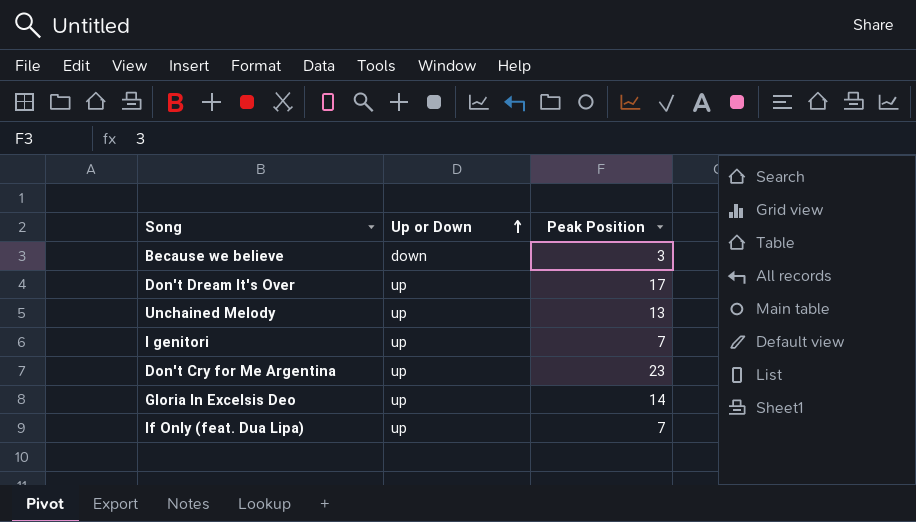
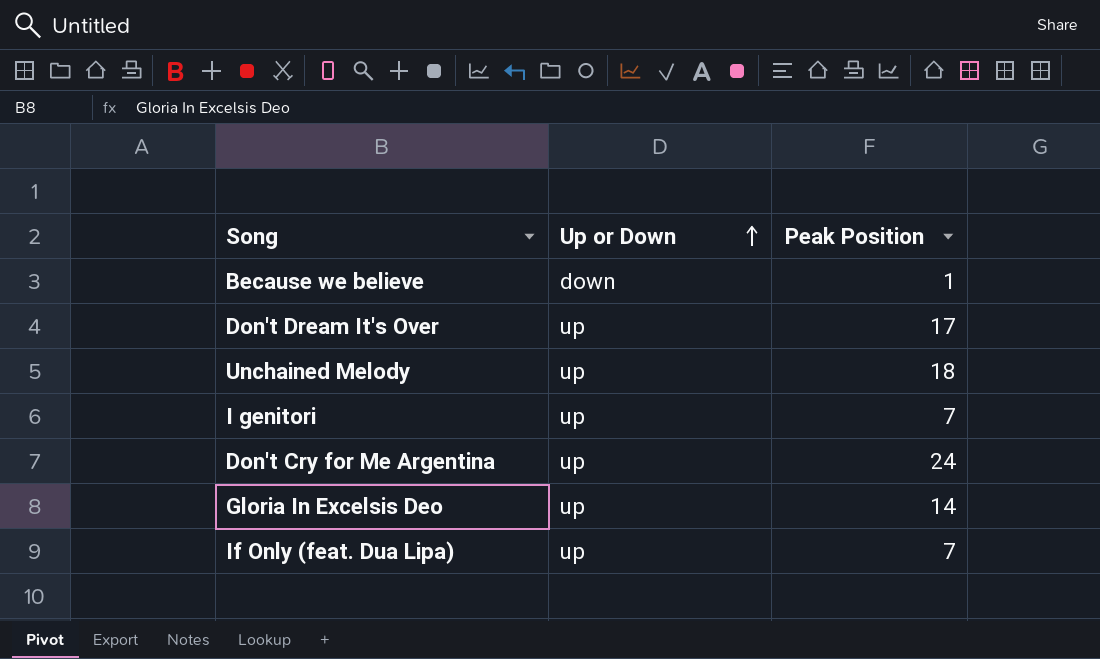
Because we believe | Peak Position: 3 -> 1
Unchained Melody | Peak Position: 13 -> 18
Don't Cry for Me Argentina | Peak Position: 23 -> 24

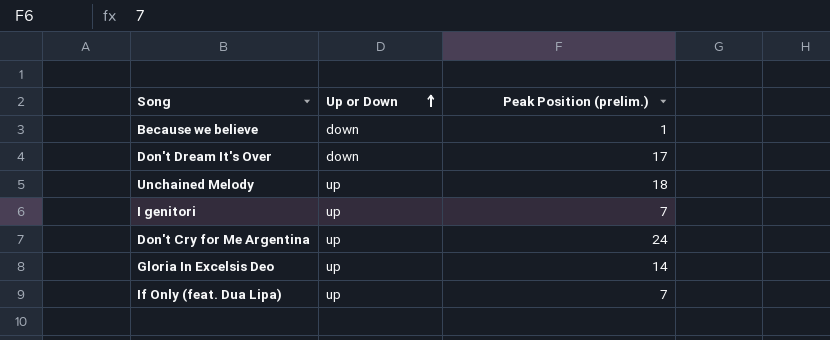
column name: Peak Position -> Peak Position (prelim.)
Don't Dream It's Over | Up or Down: up -> down

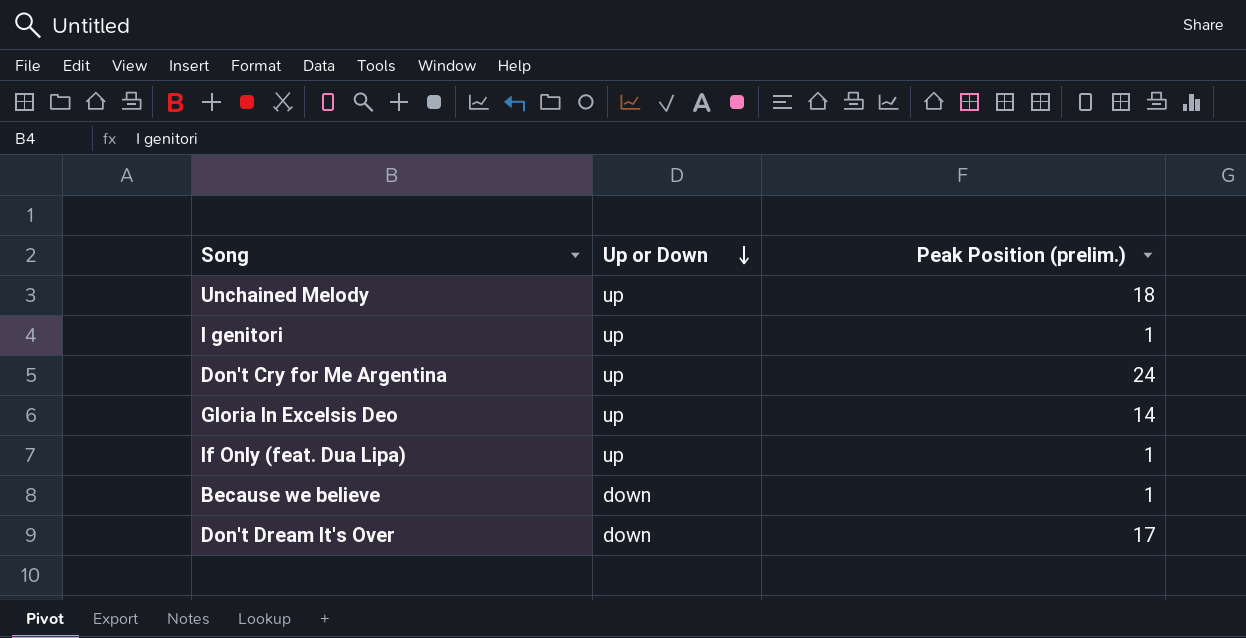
row order: Up or Down ascending -> Up or Down descending
I genitori | Peak Position (prelim.): 7 -> 1
If Only (feat. Dua Lipa) | Peak Position (prelim.): 7 -> 1

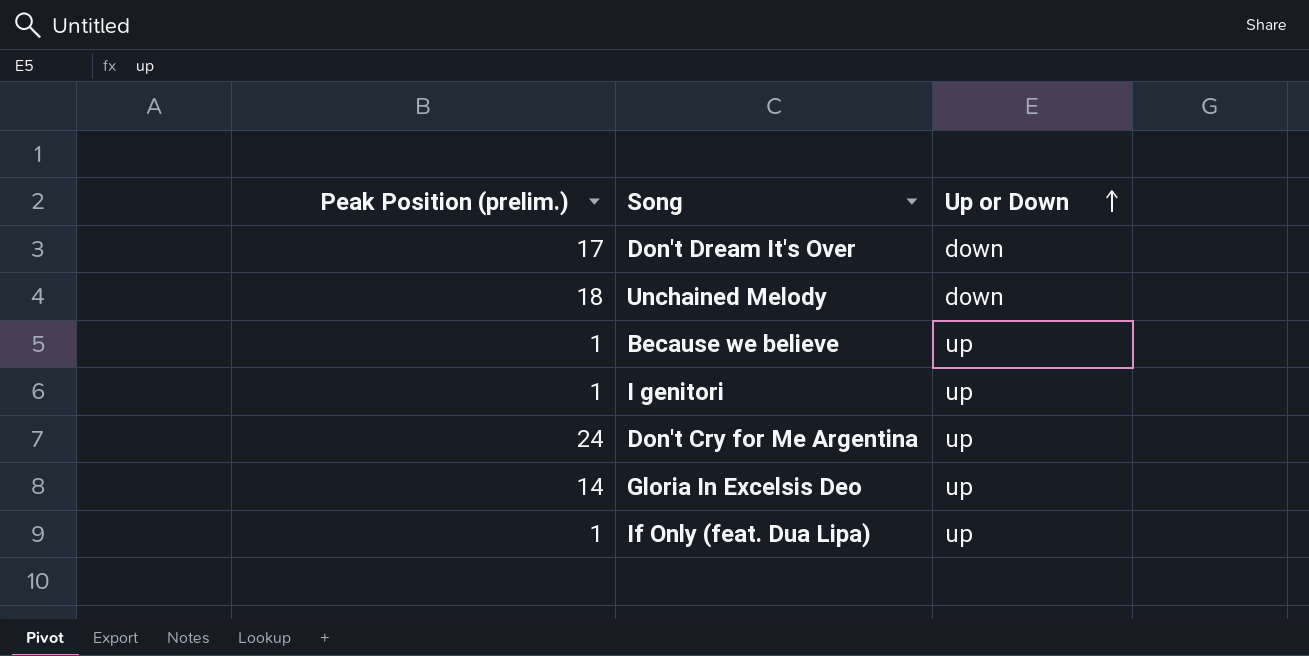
row order: Up or Down descending -> Up or Down ascending
column Peak Position (prelim.) | position: 3 -> 1
Unchained Melody | Up or Down: up -> down
Because we believe | Up or Down: down -> up

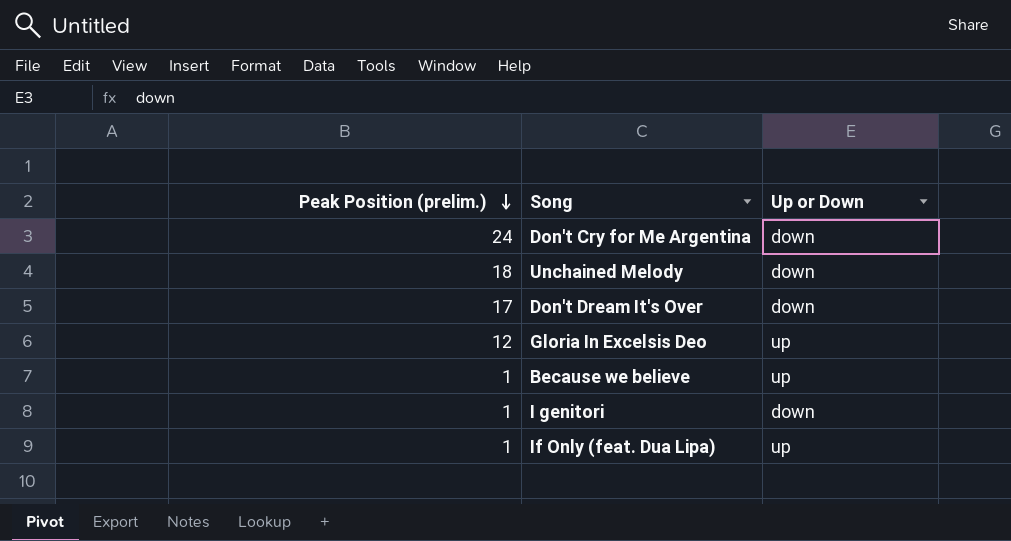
row order: Up or Down ascending -> Peak Position (prelim.) descending
Don't Cry for Me Argentina | Up or Down: up -> down
Gloria In Excelsis Deo | Peak Position (prelim.): 14 -> 12
I genitori | Up or Down: up -> down

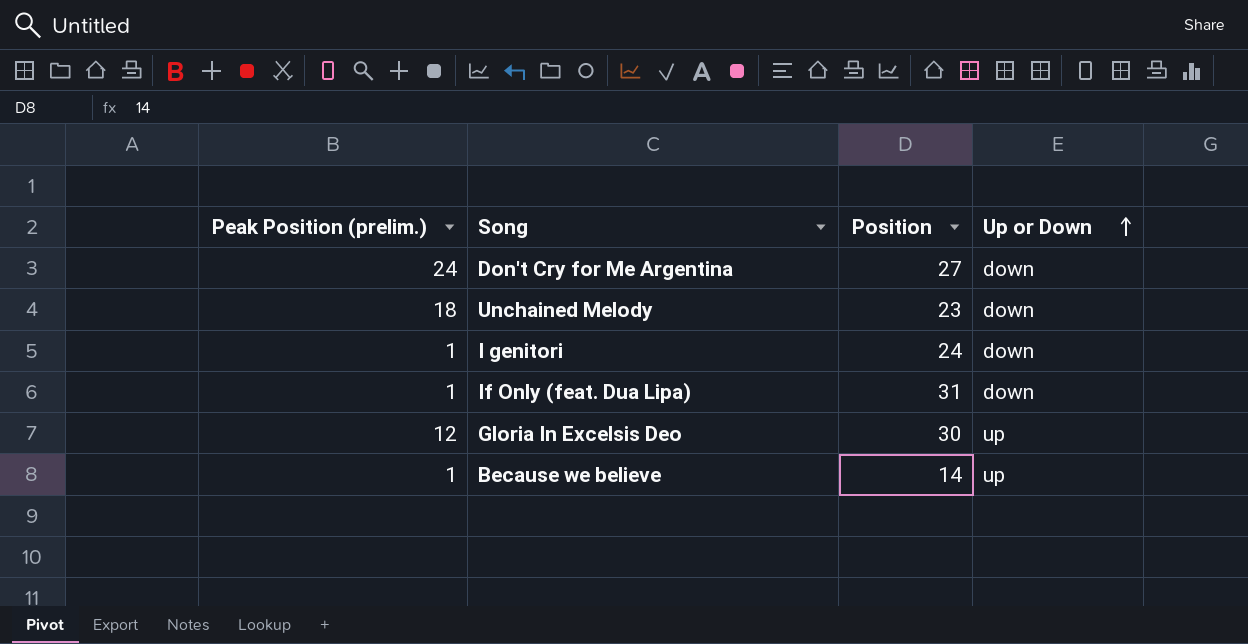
row order: Peak Position (prelim.) descending -> Up or Down ascending
column Position | position: none -> 3
row Don't Dream It's Over: 17 | down -> none
If Only (feat. Dua Lipa) | Up or Down: up -> down

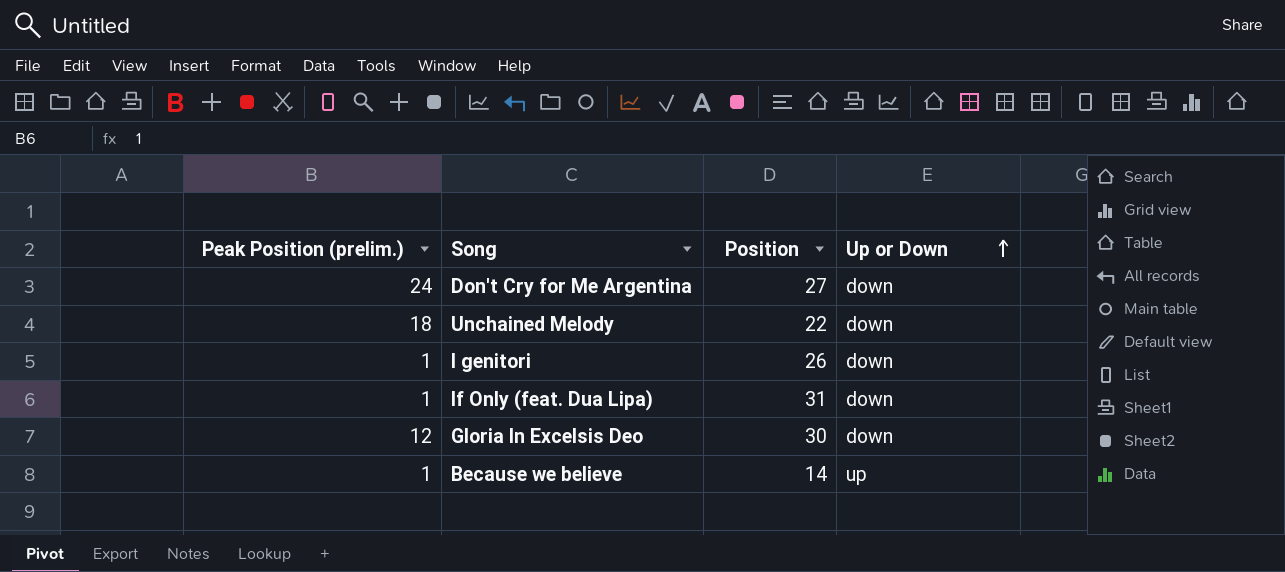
Unchained Melody | Position: 23 -> 22
I genitori | Position: 24 -> 26
Gloria In Excelsis Deo | Up or Down: up -> down

